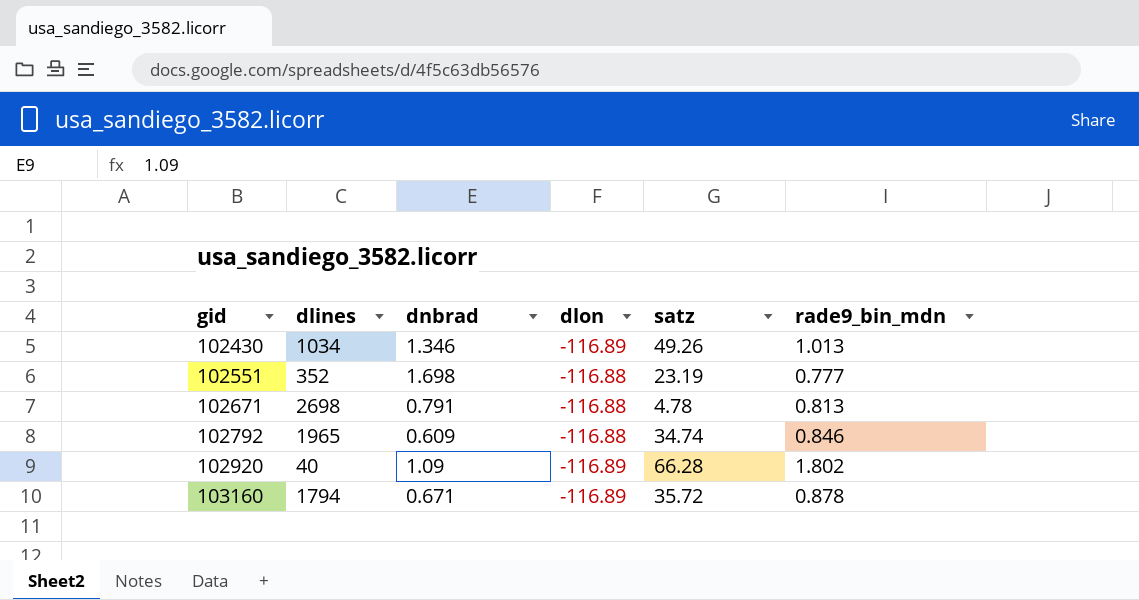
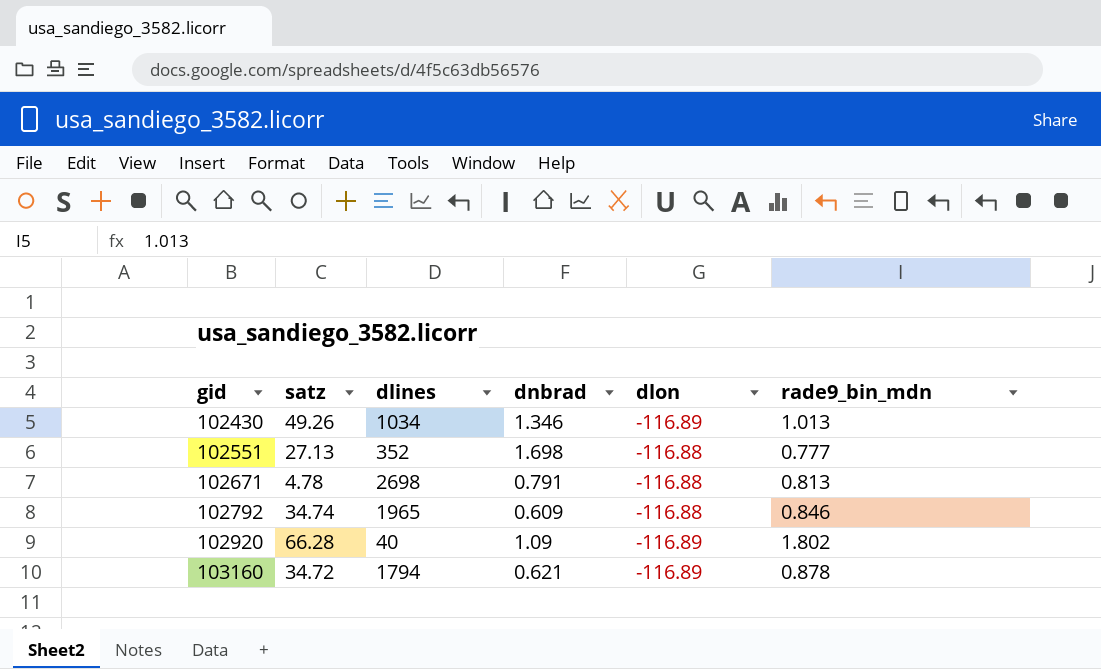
column satz | position: 5 -> 2
102551 | satz: 23.19 -> 27.13
103160 | satz: 35.72 -> 34.72
103160 | dnbrad: 0.671 -> 0.621

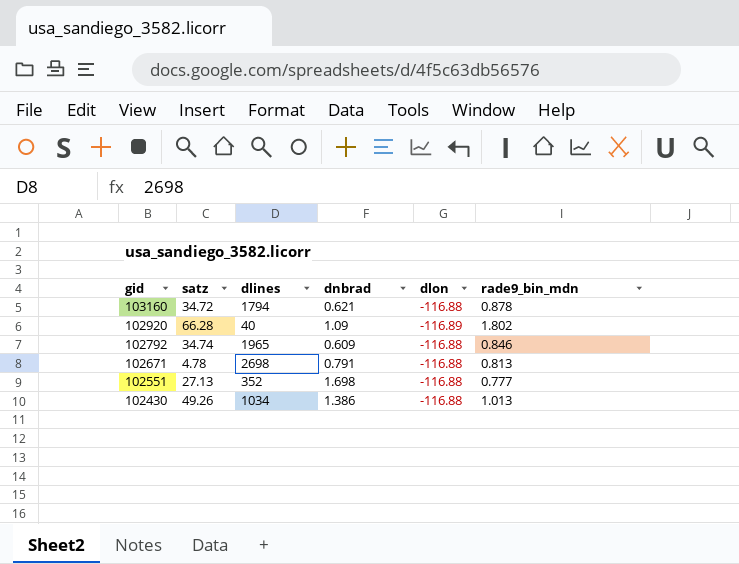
row order: gid ascending -> gid descending
103160 | dlon: -116.89 -> -116.88
102430 | dnbrad: 1.346 -> 1.386
102430 | dlon: -116.89 -> -116.88

